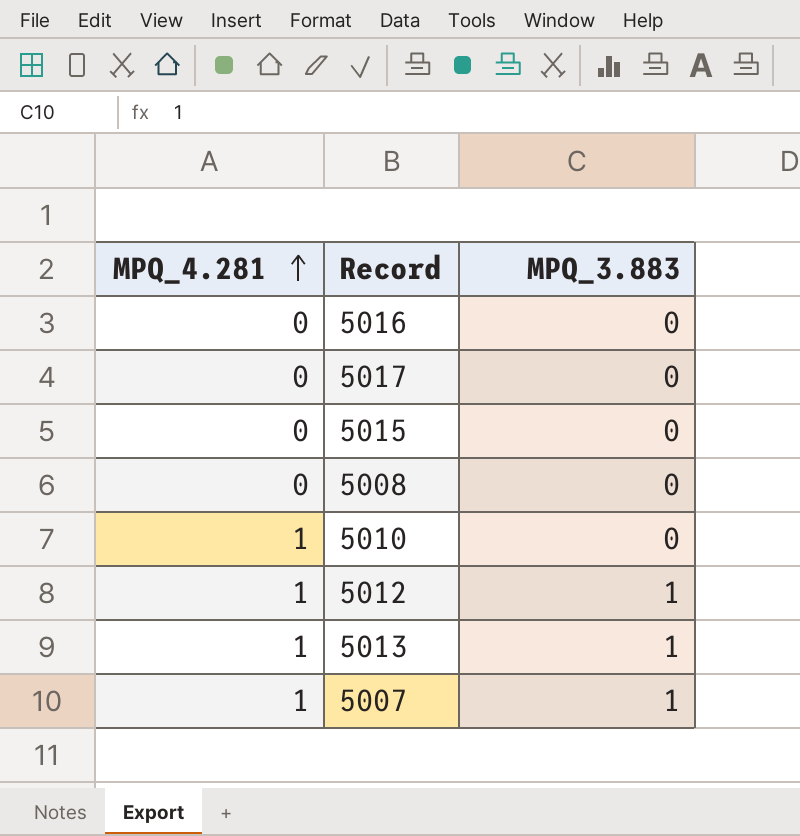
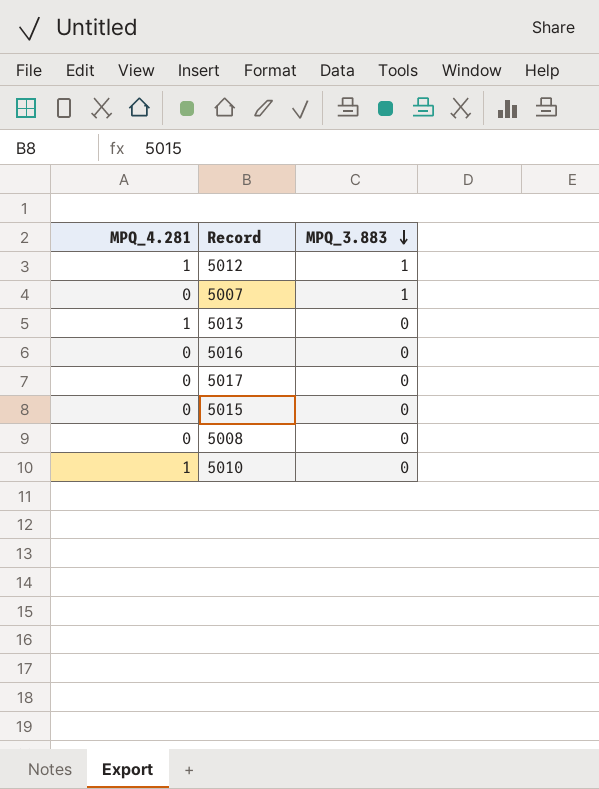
row order: MPQ_4.281 ascending -> MPQ_3.883 descending
5007 | MPQ_4.281: 1 -> 0
5013 | MPQ_3.883: 1 -> 0

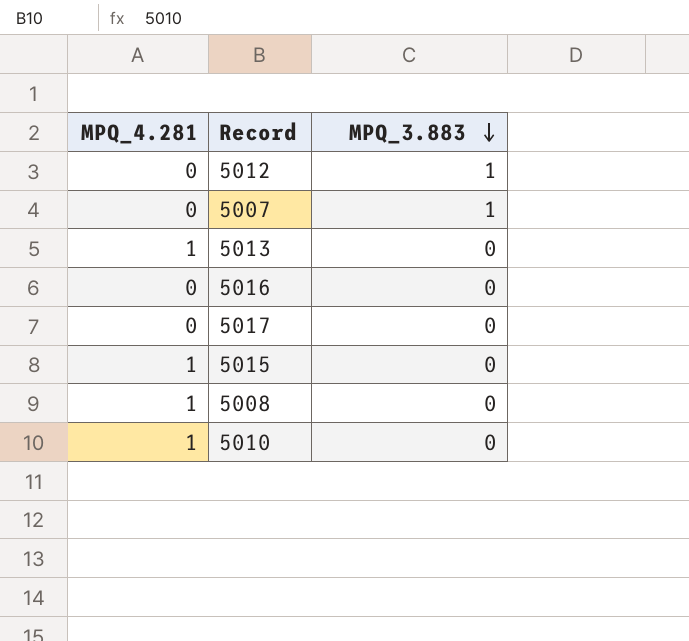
5012 | MPQ_4.281: 1 -> 0
5015 | MPQ_4.281: 0 -> 1
5008 | MPQ_4.281: 0 -> 1

